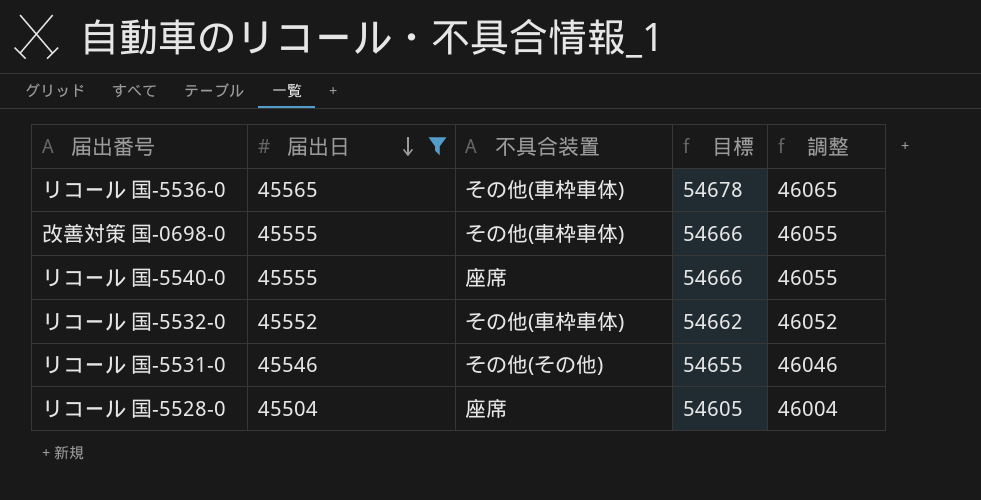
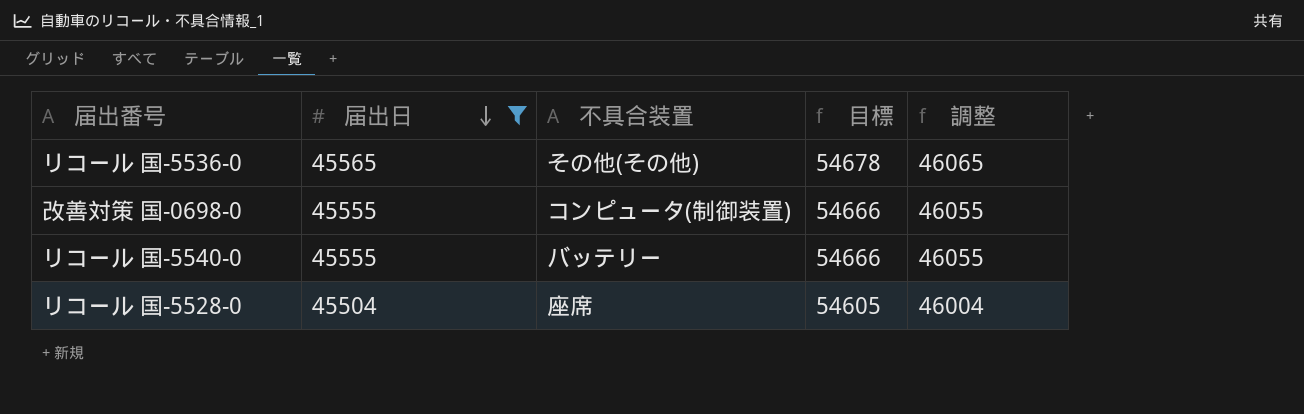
row リコール 国-5532-0: 45552 | その他(車枠車体) | 54662 | 46052 -> none
row リコール 国-5531-0: 45546 | その他(その他) | 54655 | 46046 -> none
リコール 国-5536-0 | 不具合装置: その他(車枠車体) -> その他(その他)
改善対策 国-0698-0 | 不具合装置: その他(車枠車体) -> コンピュータ(制御装置)
リコール 国-5540-0 | 不具合装置: 座席 -> バッテリー

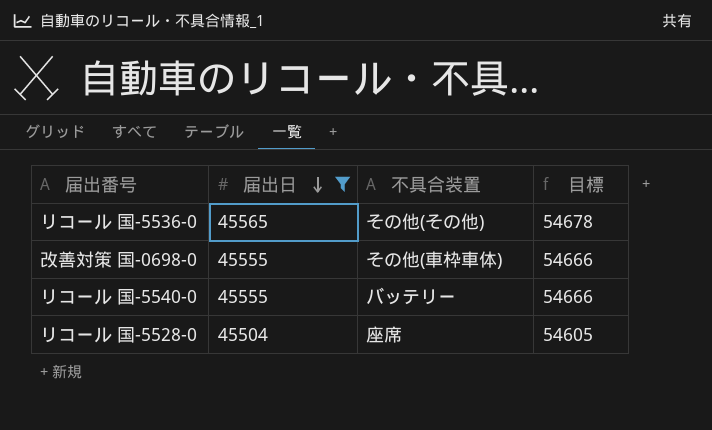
column 調整 | formula: [届出日] + 500 -> none
改善対策 国-0698-0 | 不具合装置: コンピュータ(制御装置) -> その他(車枠車体)

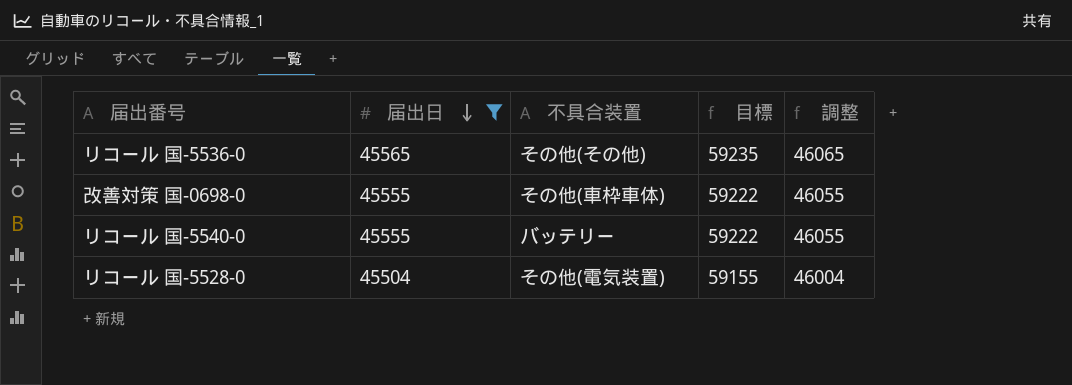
column 目標 | formula: [届出日] * 1.2 -> [届出日] * 1.3
column 調整 | formula: none -> [届出日] + 500
リコール 国-5528-0 | 不具合装置: 座席 -> その他(電気装置)

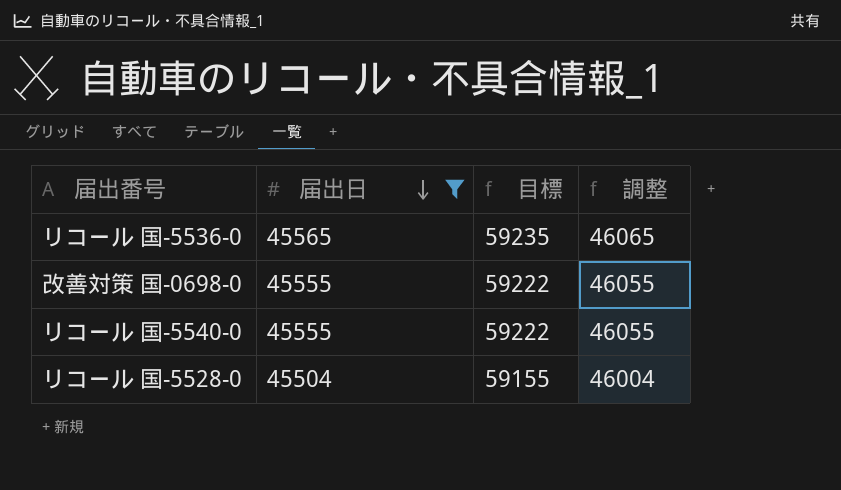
column 不具合装置 | position: 3 -> none

